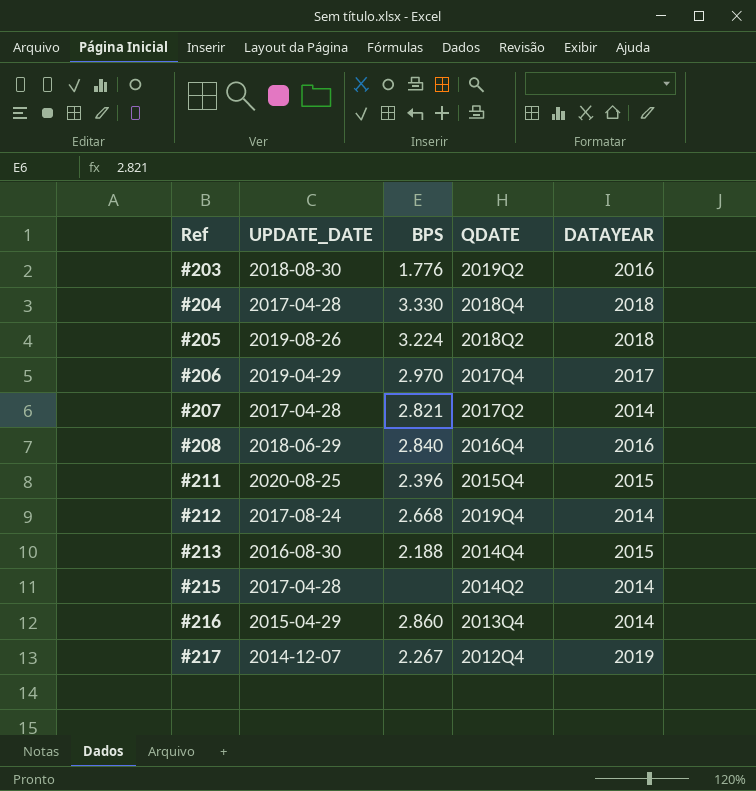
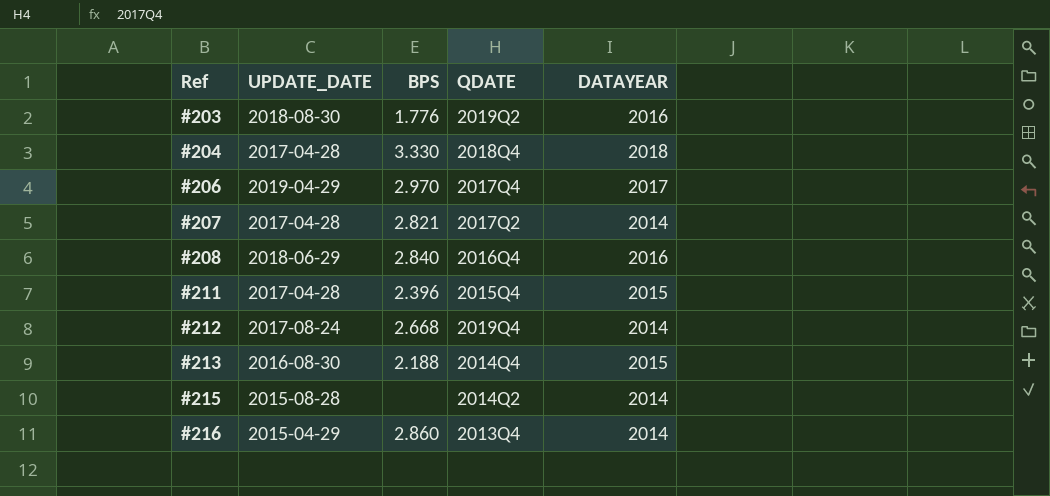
row #205: 2019-08-26 | 3.224 | 2018Q2 | 2018 -> none
row #217: 2014-12-07 | 2.267 | 2012Q4 | 2019 -> none
#211 | UPDATE_DATE: 2020-08-25 -> 2017-04-28
#215 | UPDATE_DATE: 2017-04-28 -> 2015-08-28

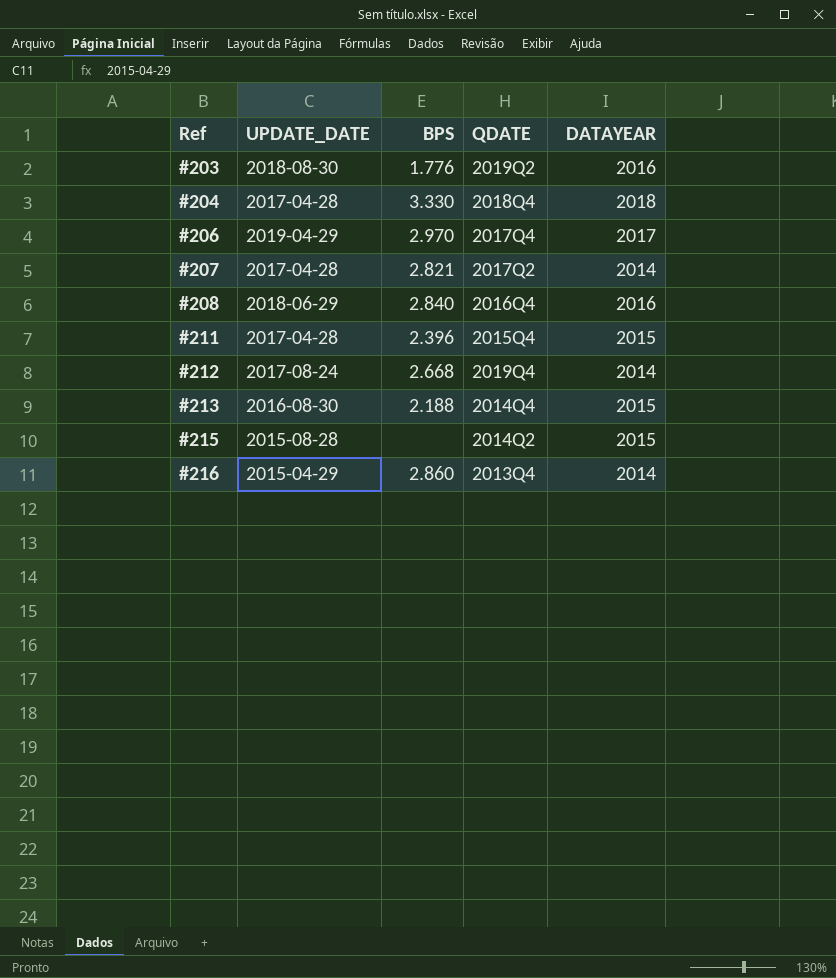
#215 | DATAYEAR: 2014 -> 2015

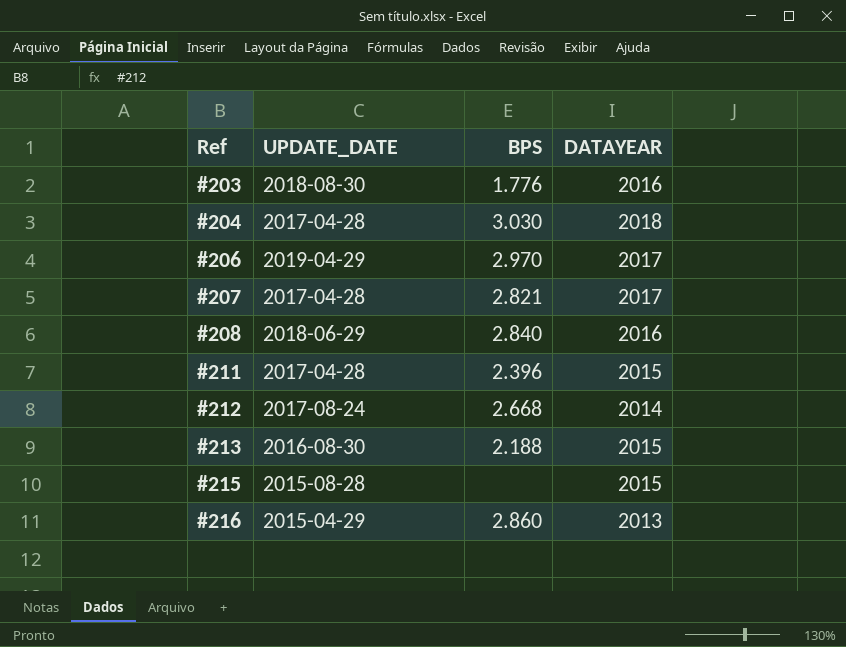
column QDATE | position: 4 -> none
#204 | BPS: 3.330 -> 3.030
#207 | DATAYEAR: 2014 -> 2017
#216 | DATAYEAR: 2014 -> 2013

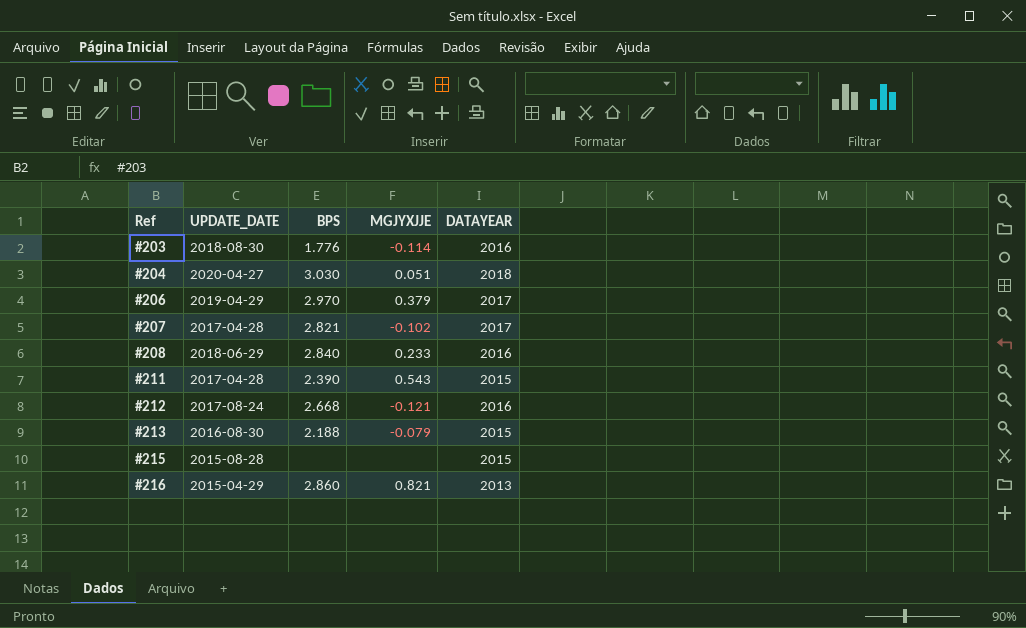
column MGJYXJJE | position: none -> 4
#204 | UPDATE_DATE: 2017-04-28 -> 2020-04-27
#211 | BPS: 2.396 -> 2.390
#212 | DATAYEAR: 2014 -> 2016

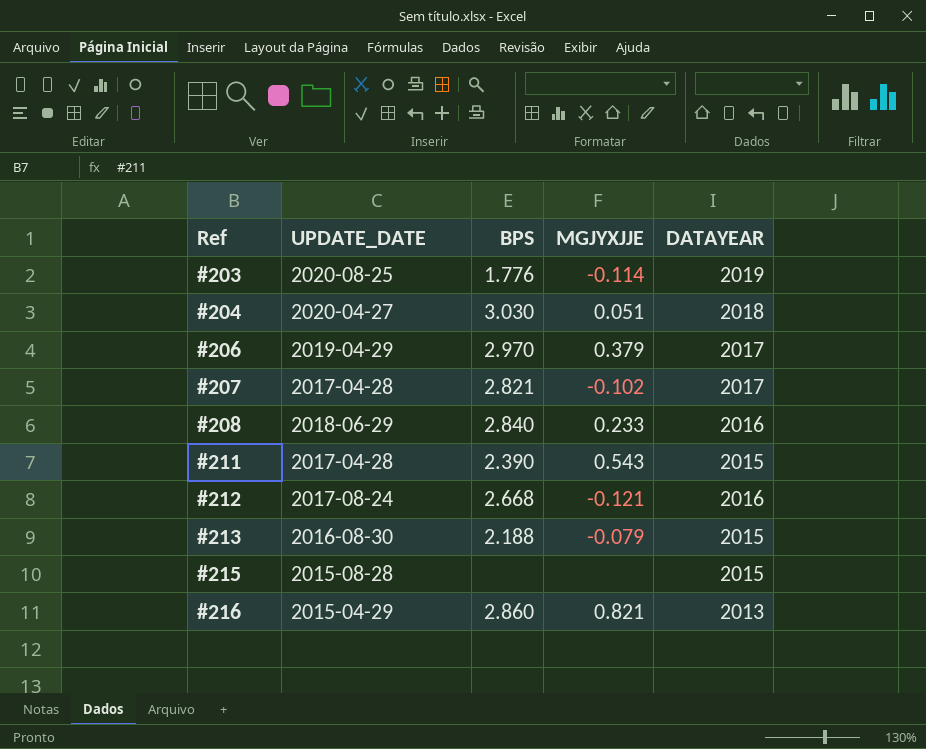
#203 | UPDATE_DATE: 2018-08-30 -> 2020-08-25
#203 | DATAYEAR: 2016 -> 2019

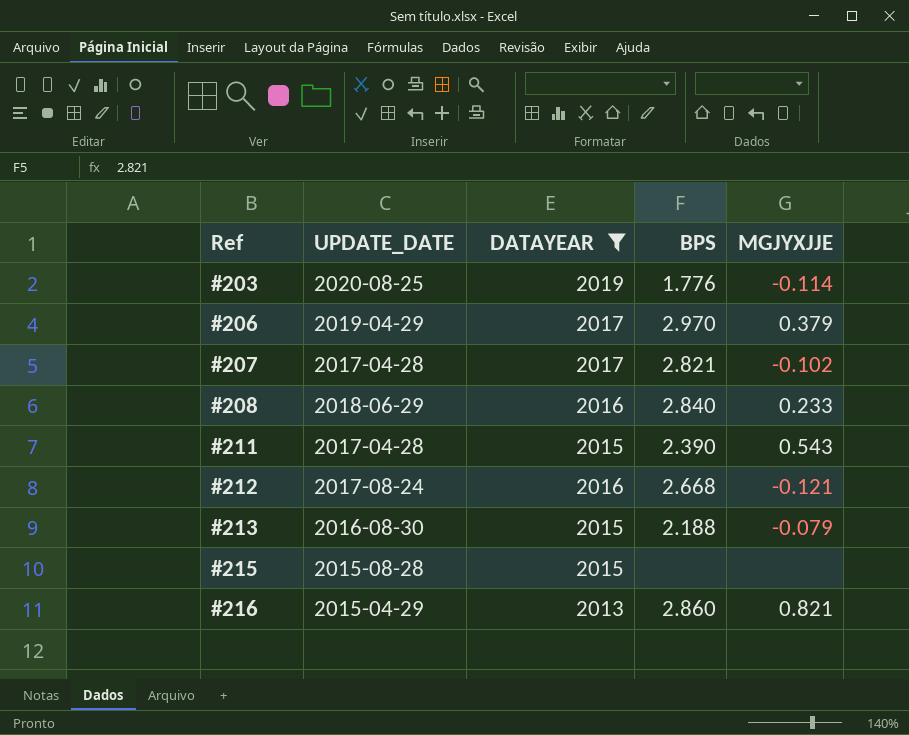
filter: none -> DATAYEAR != 2018
column DATAYEAR | position: 5 -> 3

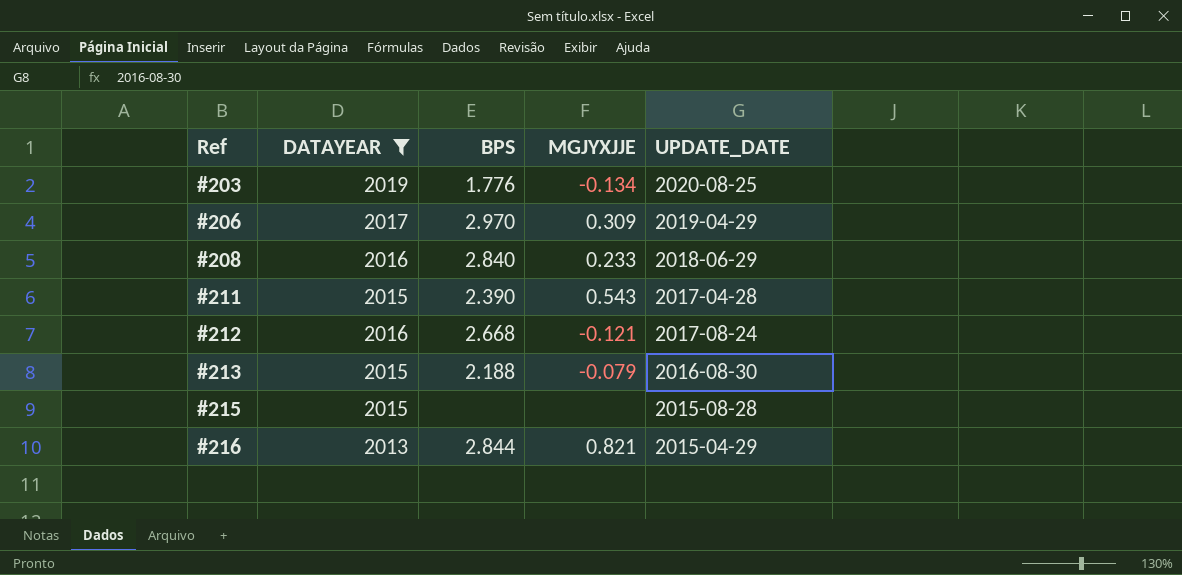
column UPDATE_DATE | position: 2 -> 5
row #207: 2017-04-28 | 2017 | 2.821 | -0.102 -> none
#203 | MGJYXJJE: -0.114 -> -0.134
#206 | MGJYXJJE: 0.379 -> 0.309
#216 | BPS: 2.860 -> 2.844

